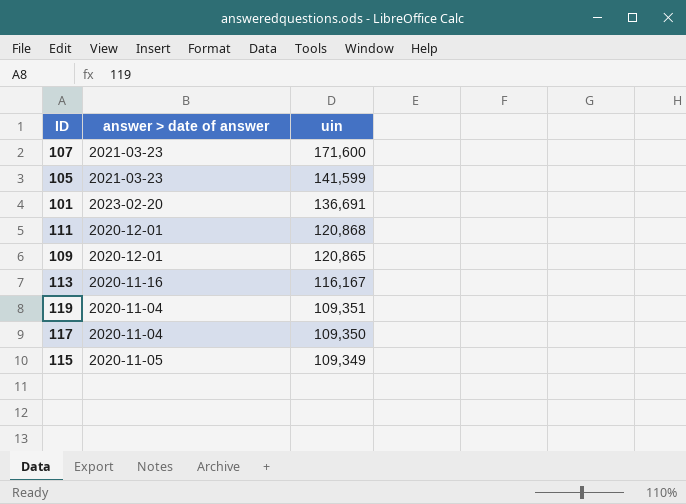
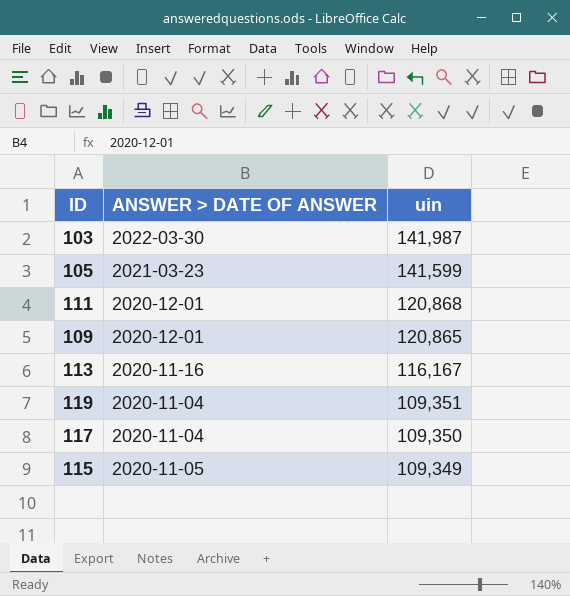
column name: answer > date of answer -> ANSWER > DATE OF ANSWER
row 107: 2021-03-23 | 171,600 -> none
row 101: 2023-02-20 | 136,691 -> none
row 103: none -> 2022-03-30 | 141,987

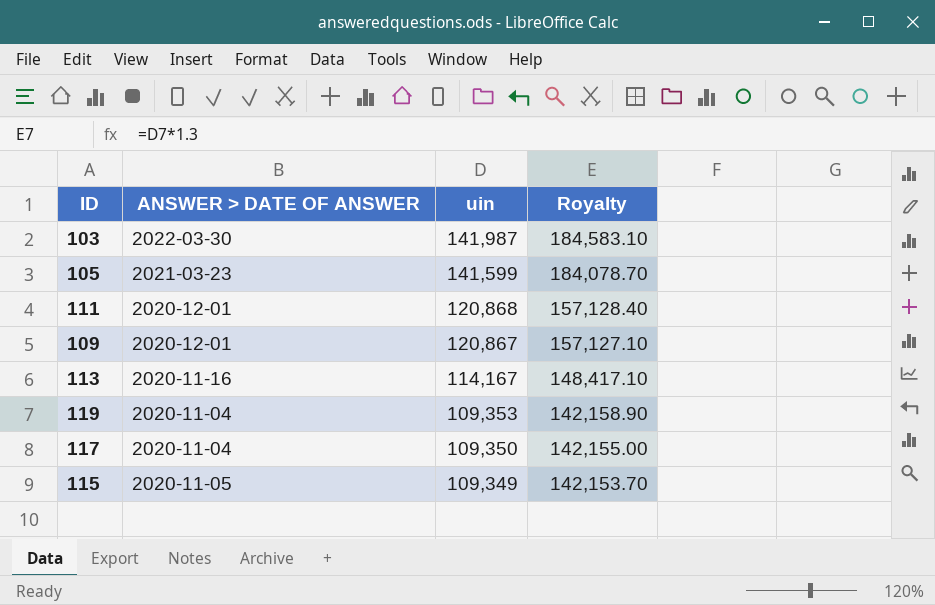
column Royalty | formula: none -> [uin] * 1.3
109 | uin: 120,865 -> 120,867
113 | uin: 116,167 -> 114,167
119 | uin: 109,351 -> 109,353

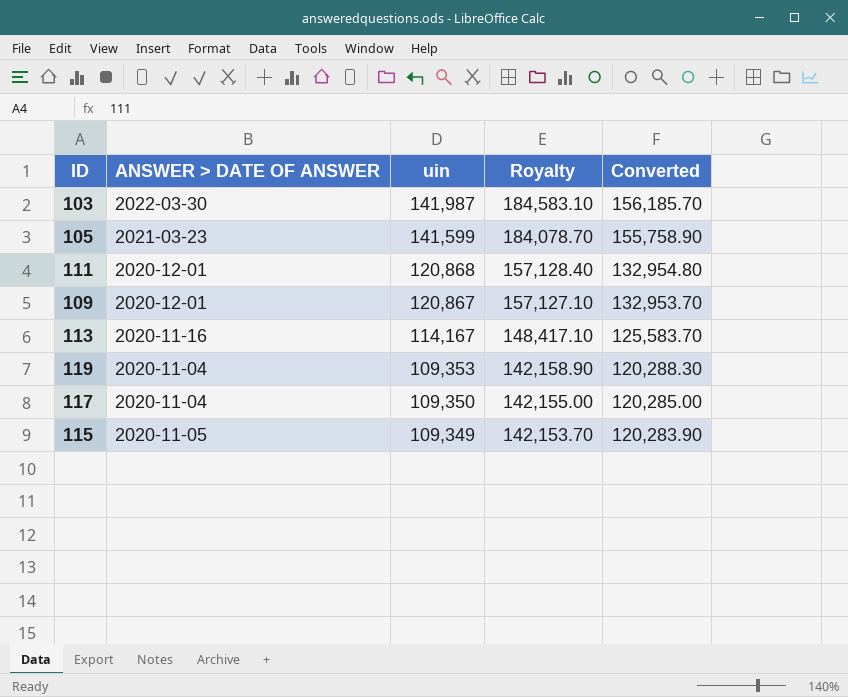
column Converted | formula: none -> [uin] * 1.1

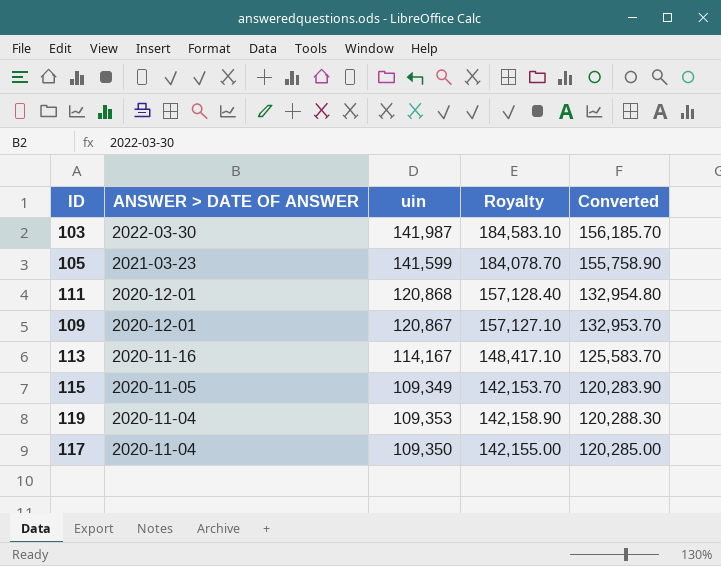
row order: uin descending -> ANSWER > DATE OF ANSWER descending

